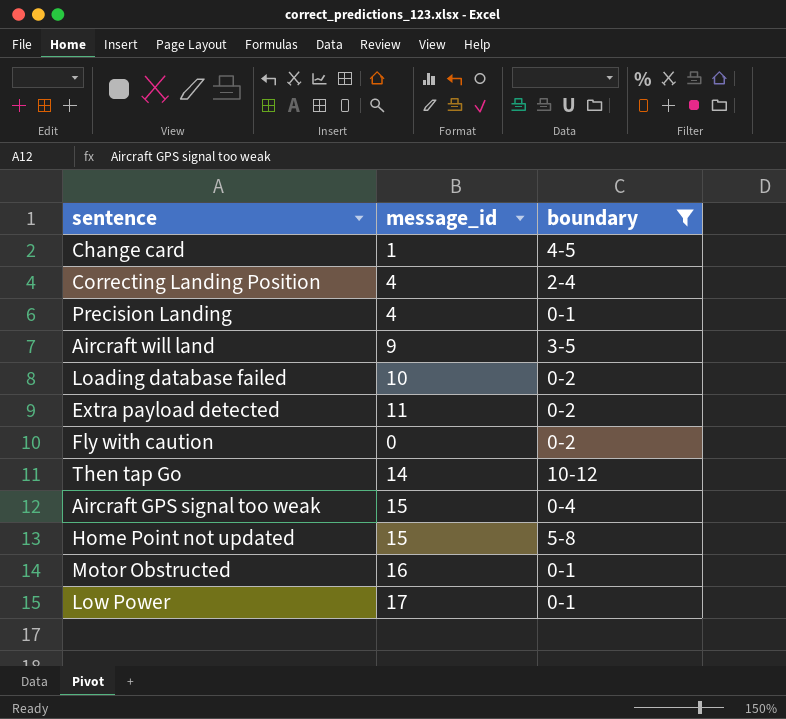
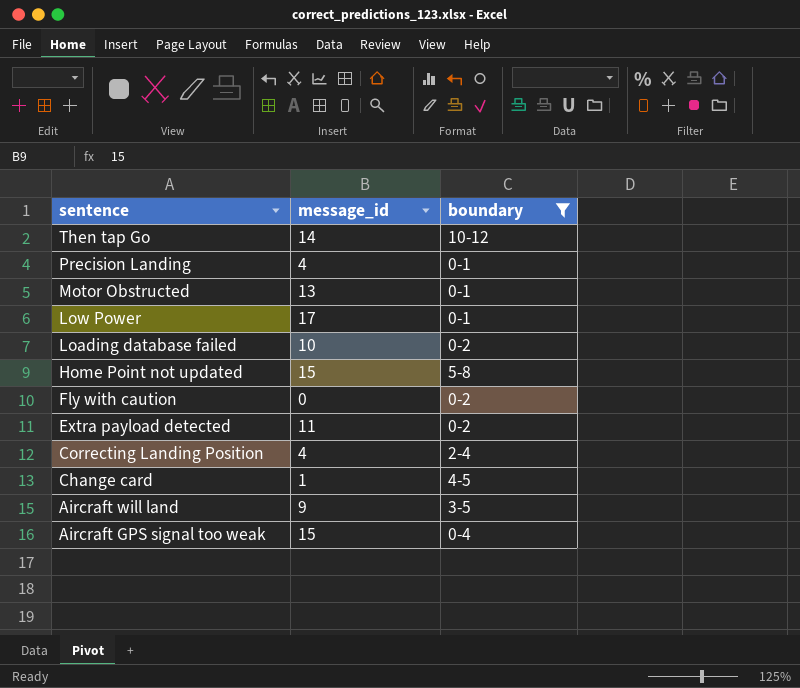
row order: none -> sentence descending
Motor Obstructed | message_id: 16 -> 13

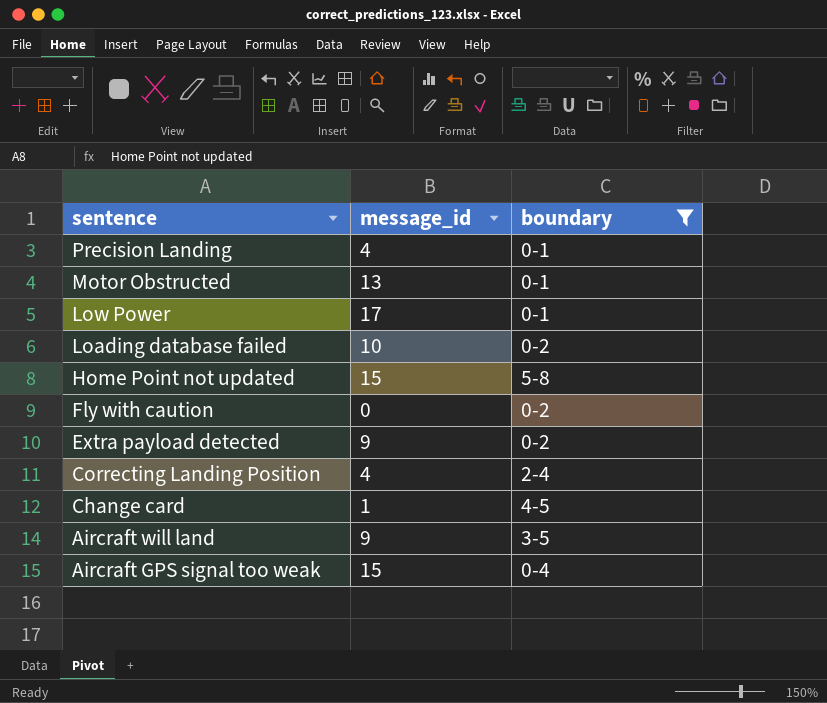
row Then tap Go: 14 | 10-12 -> none
Extra payload detected | message_id: 11 -> 9

